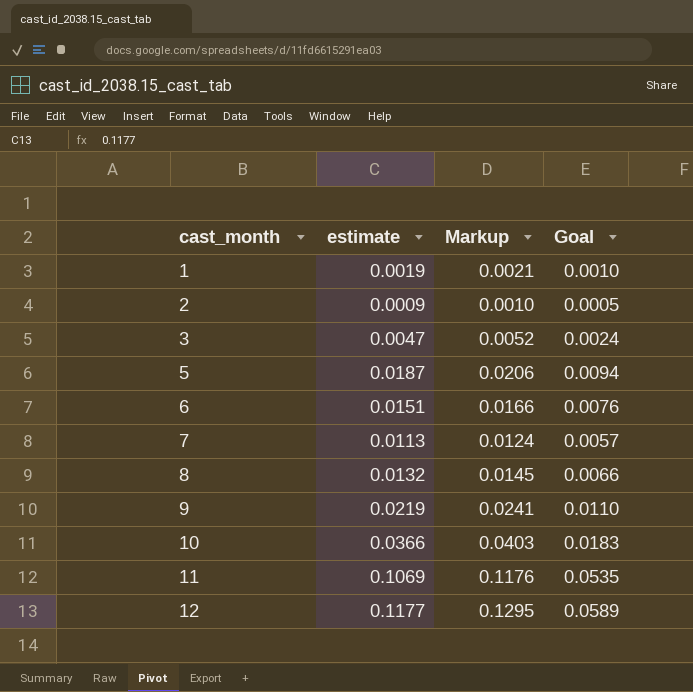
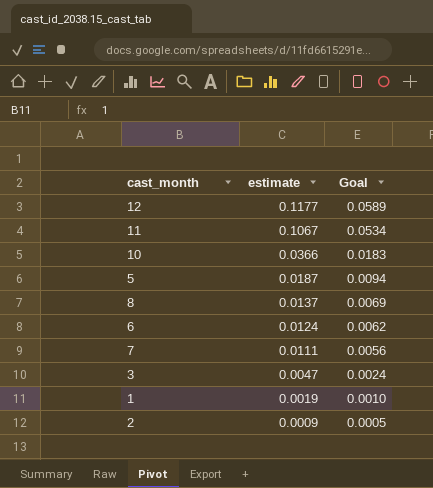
row order: cast_month ascending -> estimate descending
column Markup | formula: [estimate] * 1.1 -> none
row 9: 0.0219 | 0.0241 | 0.0110 -> none
11 | estimate: 0.1069 -> 0.1067
11 | Goal: 0.0535 -> 0.0534
8 | estimate: 0.0132 -> 0.0137
8 | Goal: 0.0066 -> 0.0069
6 | estimate: 0.0151 -> 0.0124
6 | Goal: 0.0076 -> 0.0062
7 | estimate: 0.0113 -> 0.0111
7 | Goal: 0.0057 -> 0.0056

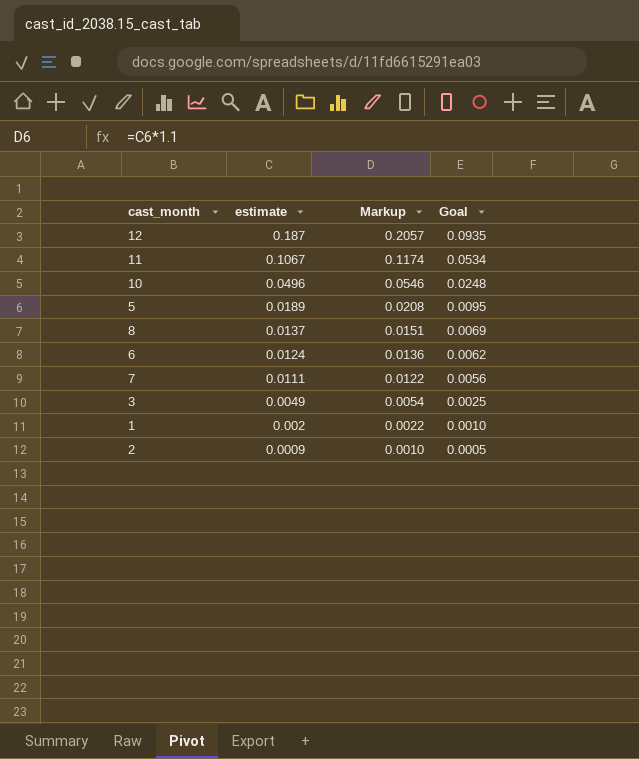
column Markup | formula: none -> [estimate] * 1.1
12 | estimate: 0.1177 -> 0.187
12 | Goal: 0.0589 -> 0.0935
10 | estimate: 0.0366 -> 0.0496
10 | Goal: 0.0183 -> 0.0248
5 | estimate: 0.0187 -> 0.0189
5 | Goal: 0.0094 -> 0.0095
3 | estimate: 0.0047 -> 0.0049
3 | Goal: 0.0024 -> 0.0025
1 | estimate: 0.0019 -> 0.002

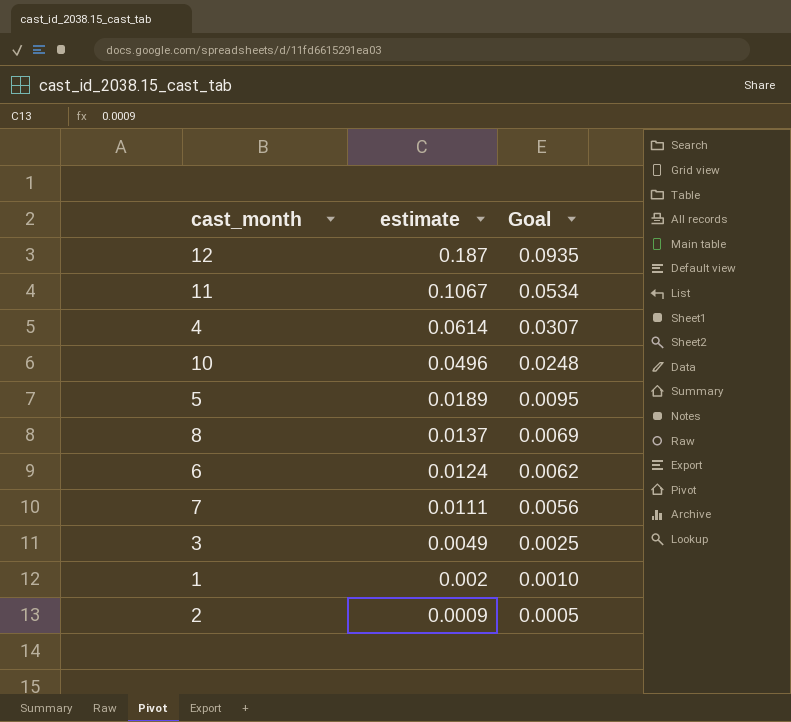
column Markup | formula: [estimate] * 1.1 -> none
row 4: none -> 0.0614 | 0.0307

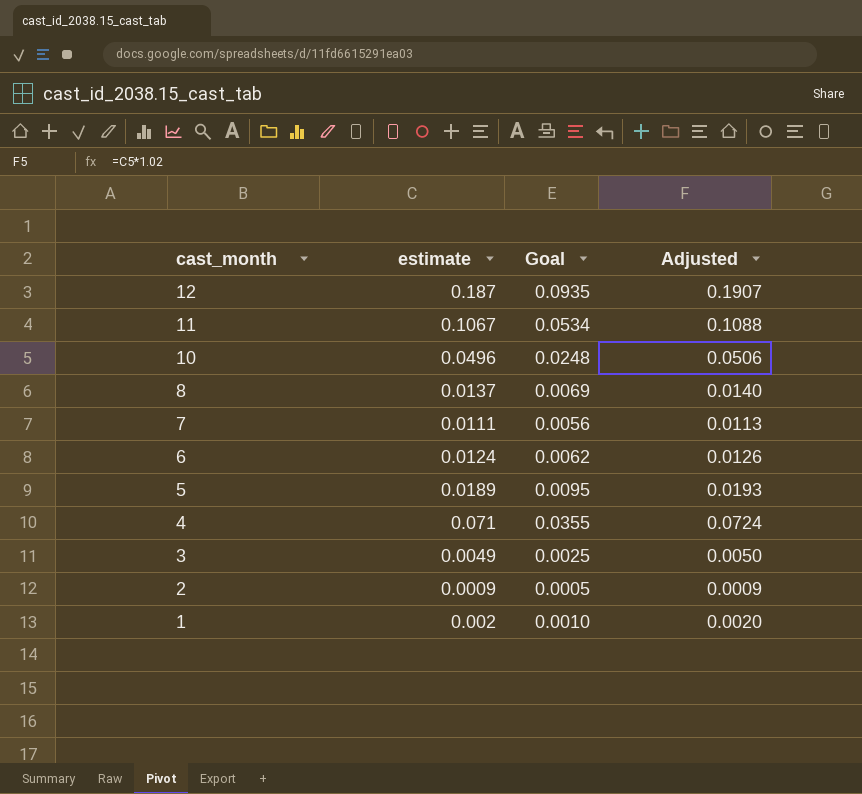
row order: estimate descending -> cast_month descending
column Adjusted | formula: none -> [estimate] * 1.02
4 | estimate: 0.0614 -> 0.071
4 | Goal: 0.0307 -> 0.0355

